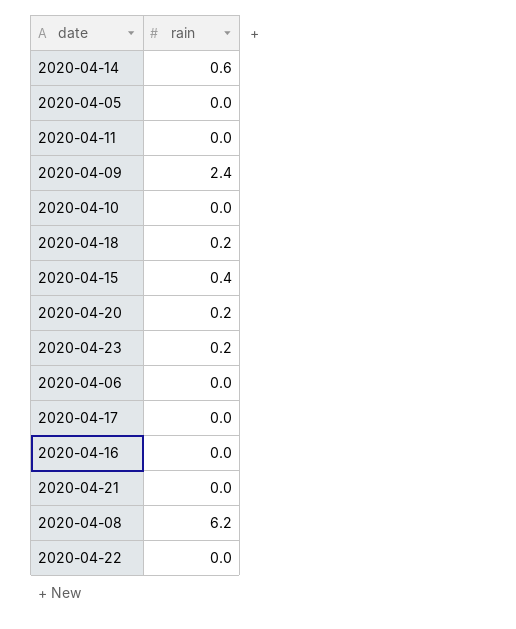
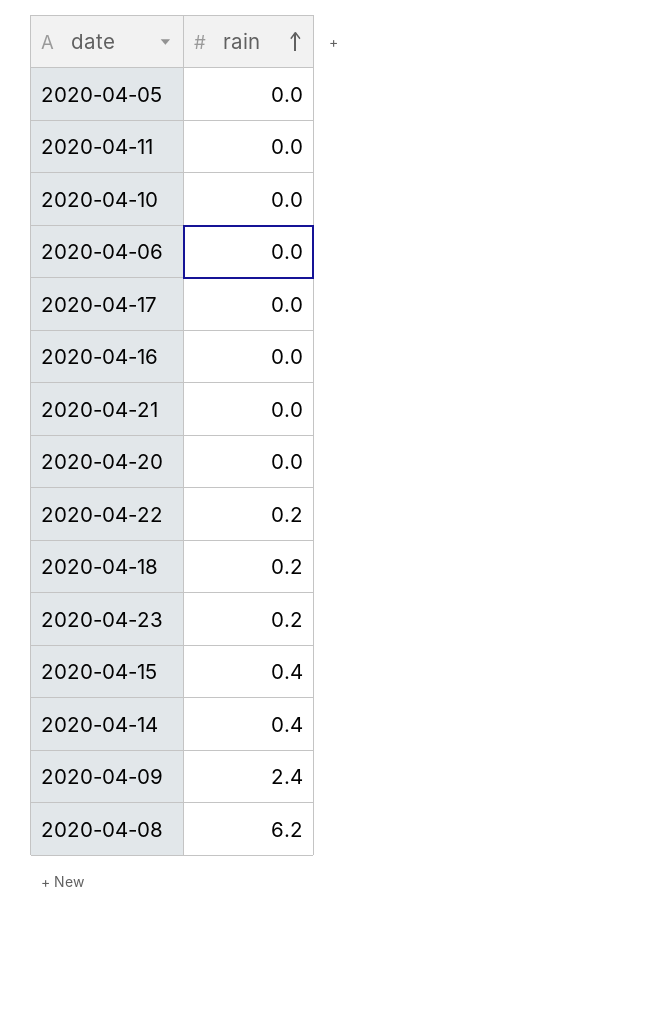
row order: none -> rain ascending
2020-04-20 | rain: 0.2 -> 0.0
2020-04-22 | rain: 0.0 -> 0.2
2020-04-14 | rain: 0.6 -> 0.4

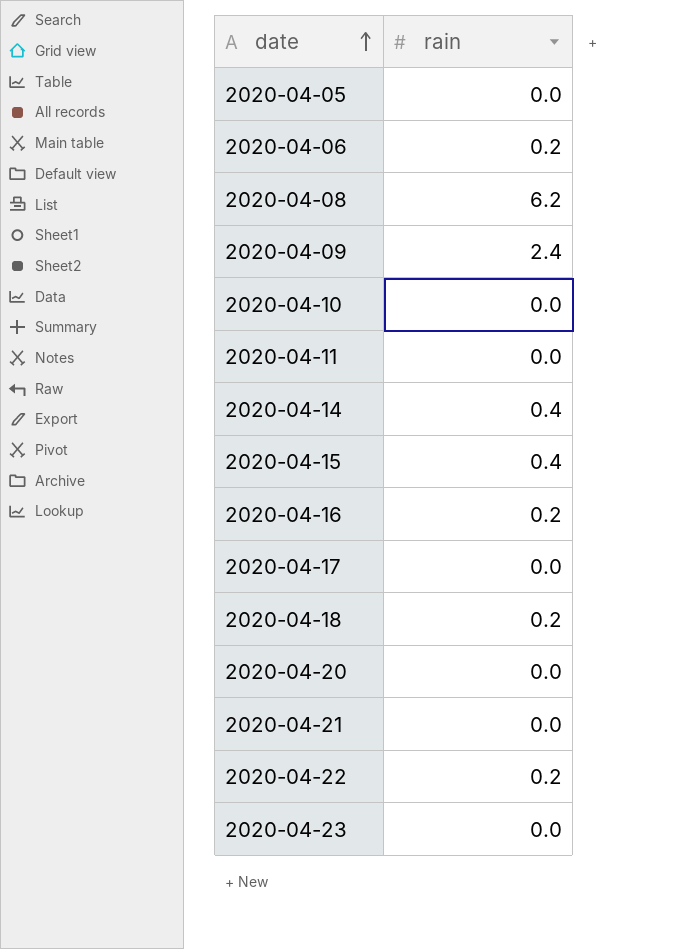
row order: rain ascending -> date ascending
2020-04-06 | rain: 0.0 -> 0.2
2020-04-16 | rain: 0.0 -> 0.2
2020-04-23 | rain: 0.2 -> 0.0

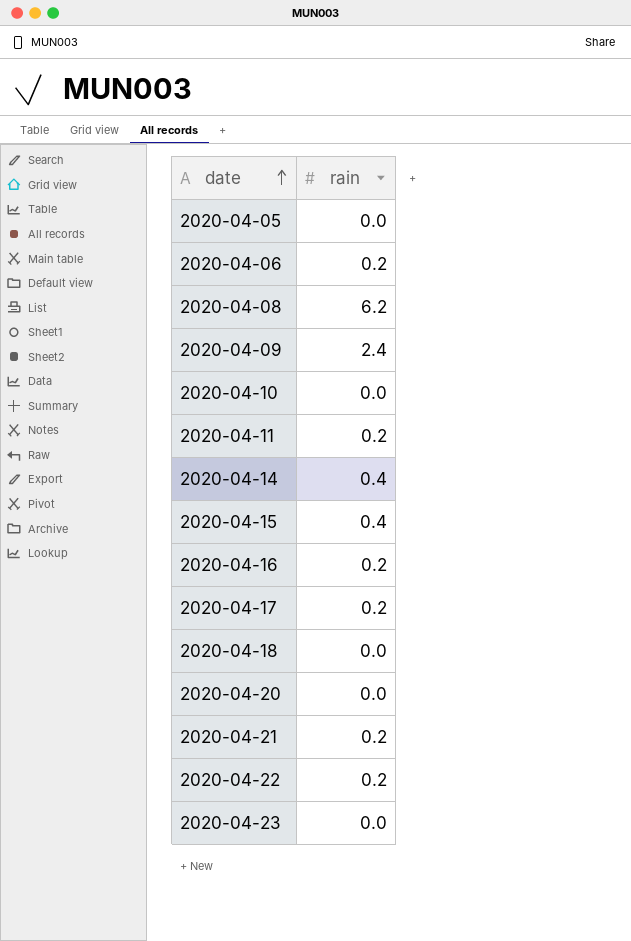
2020-04-11 | rain: 0.0 -> 0.2
2020-04-17 | rain: 0.0 -> 0.2
2020-04-18 | rain: 0.2 -> 0.0
2020-04-21 | rain: 0.0 -> 0.2

